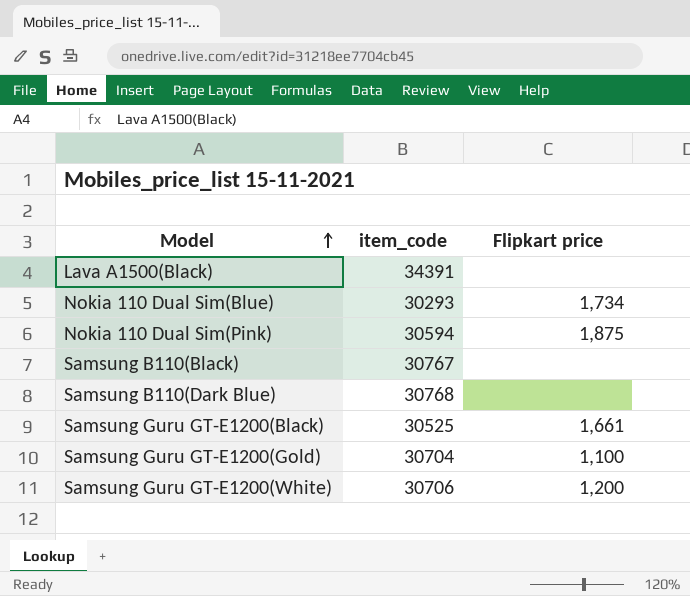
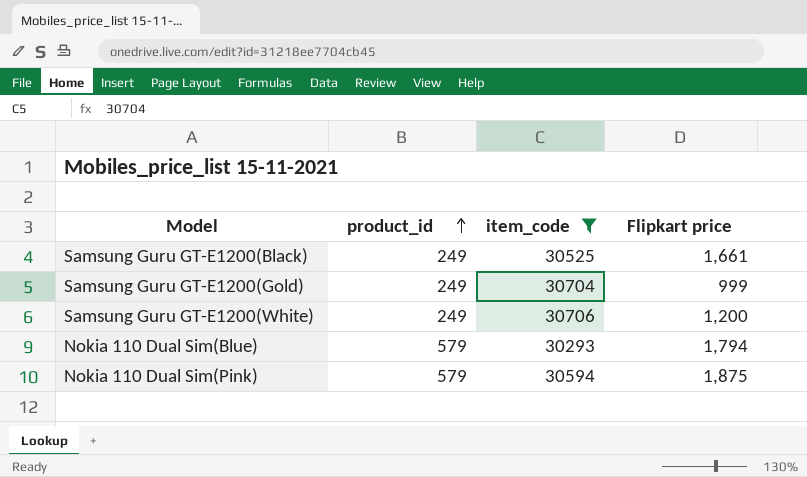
filter: none -> item_code <= 30706
row order: Model ascending -> product_id ascending
column product_id | position: none -> 2
Samsung Guru GT-E1200(Gold) | Flipkart price: 1,100 -> 999
Nokia 110 Dual Sim(Blue) | Flipkart price: 1,734 -> 1,794

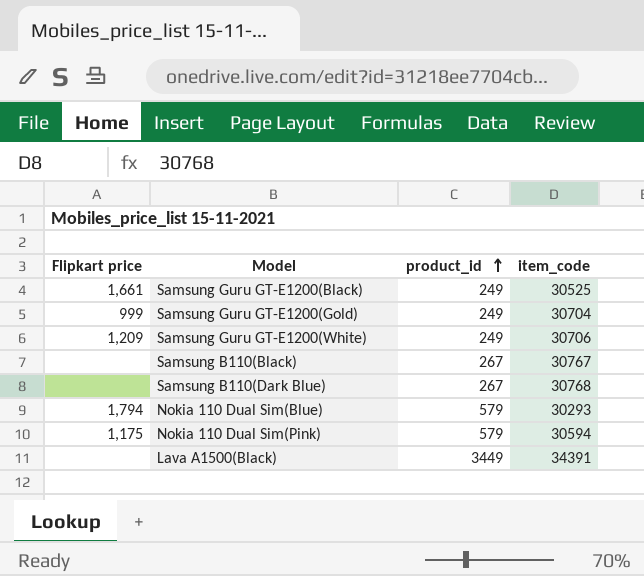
filter: item_code <= 30706 -> none
column Flipkart price | position: 4 -> 1
Samsung Guru GT-E1200(White) | Flipkart price: 1,200 -> 1,209
Nokia 110 Dual Sim(Pink) | Flipkart price: 1,875 -> 1,175

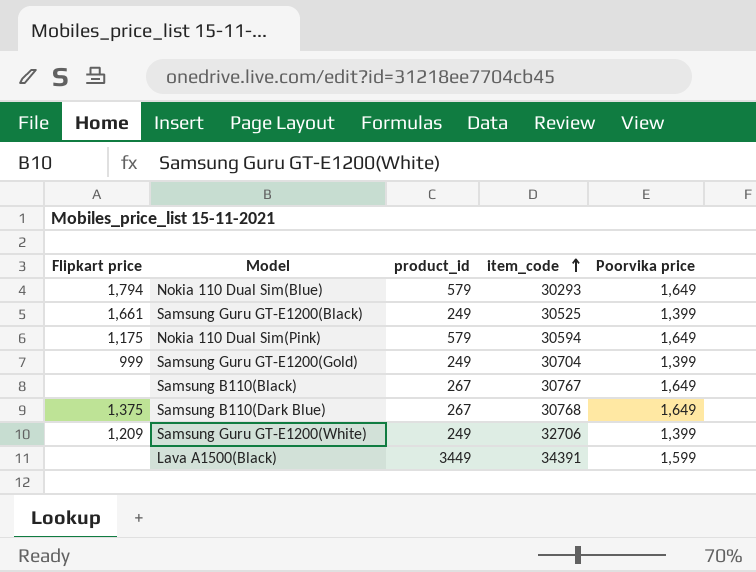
row order: product_id ascending -> item_code ascending
column Poorvika price | position: none -> 5
Samsung B110(Dark Blue) | Flipkart price: none -> 1,375
Samsung Guru GT-E1200(White) | item_code: 30706 -> 32706

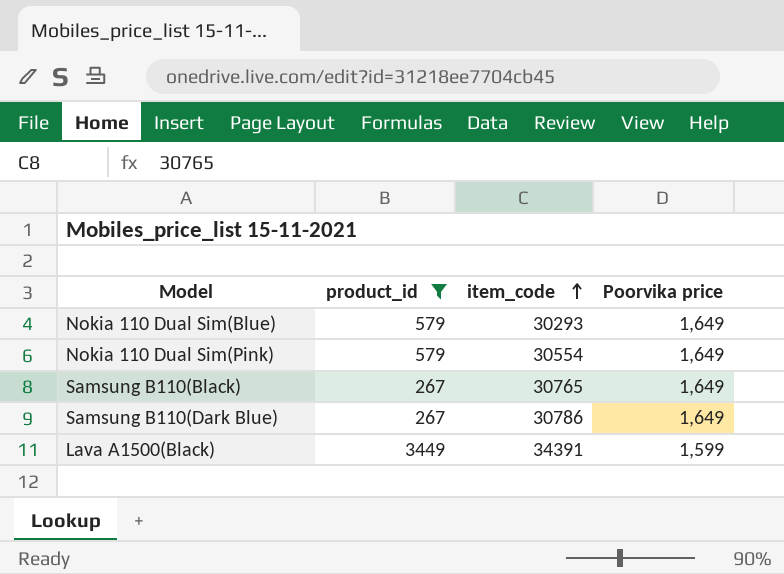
filter: none -> product_id != 249
column Flipkart price | position: 1 -> none
Nokia 110 Dual Sim(Pink) | item_code: 30594 -> 30554
Samsung B110(Black) | item_code: 30767 -> 30765
Samsung B110(Dark Blue) | item_code: 30768 -> 30786

